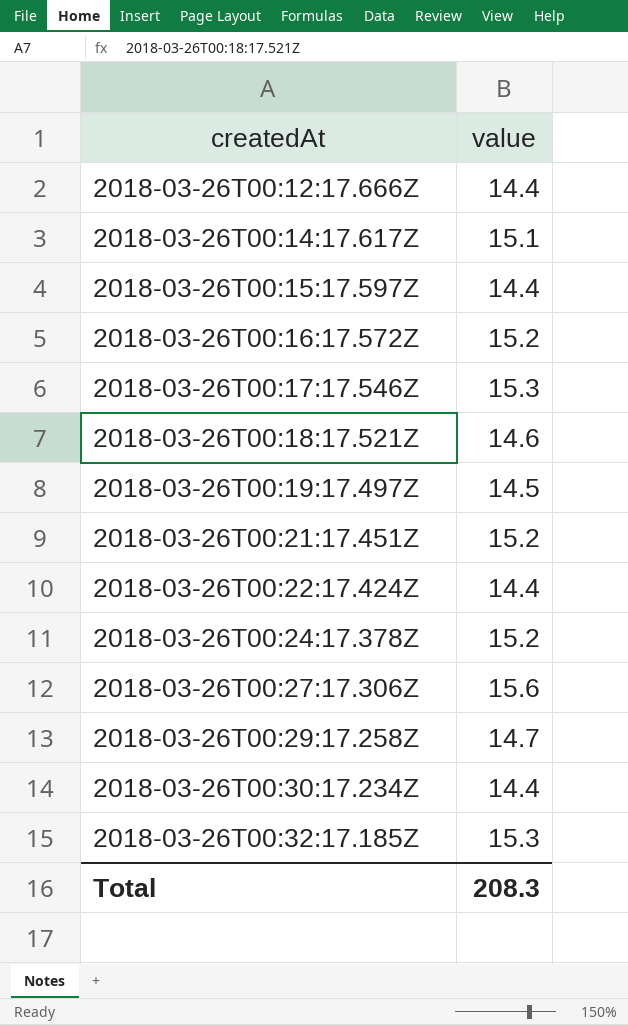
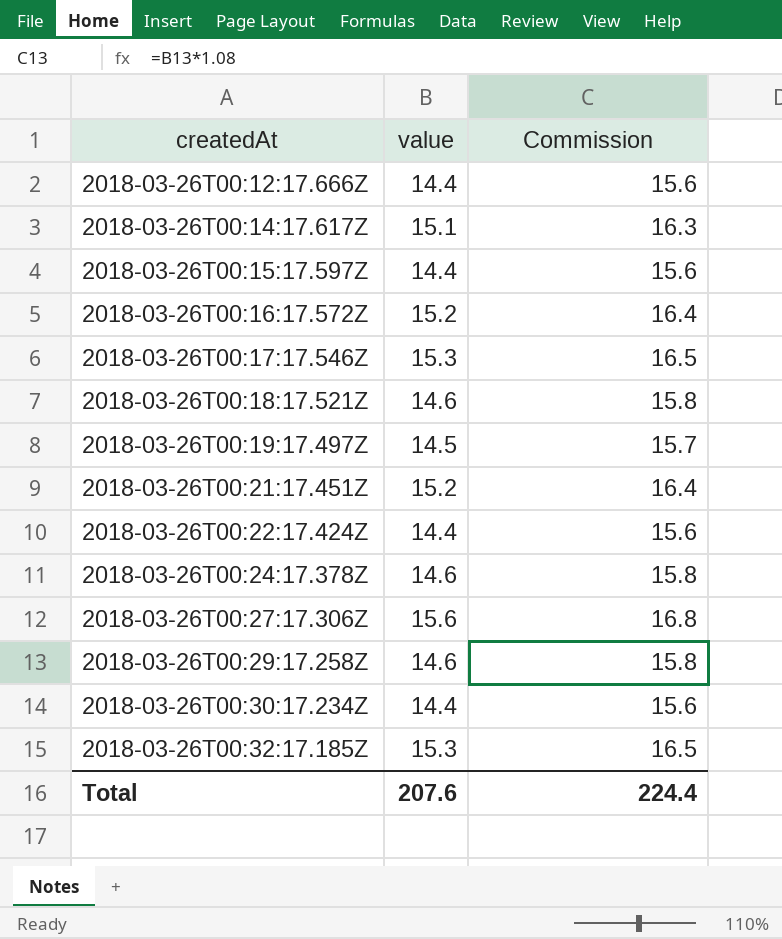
column Commission | formula: none -> [value] * 1.08
2018-03-26T00:24:17.378Z | value: 15.2 -> 14.6
2018-03-26T00:29:17.258Z | value: 14.7 -> 14.6
Total | value: 208.3 -> 207.6

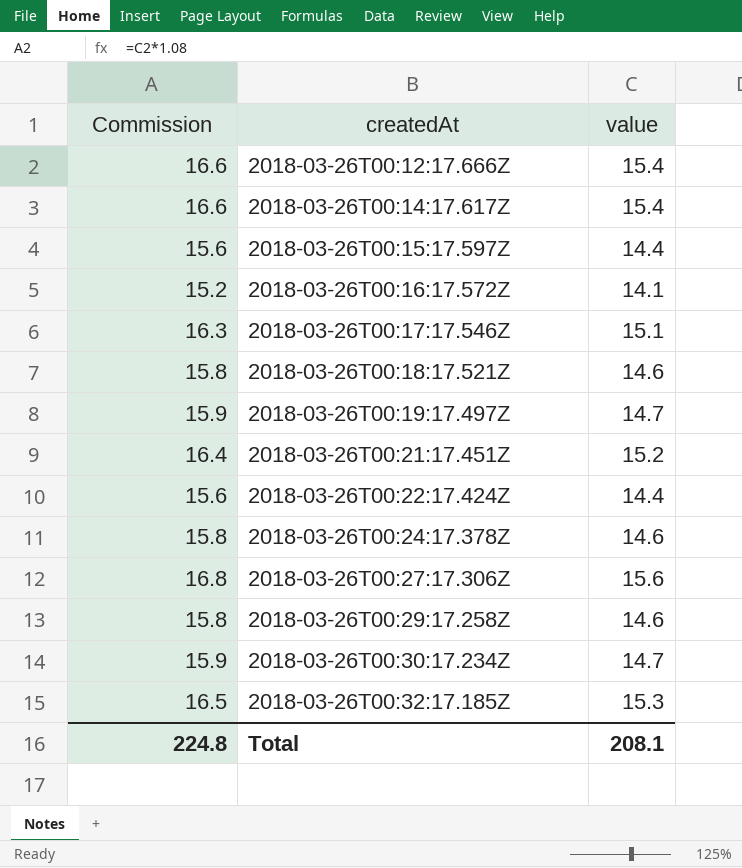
column Commission | position: 3 -> 1
2018-03-26T00:12:17.666Z | Commission: 15.6 -> 16.6
2018-03-26T00:12:17.666Z | value: 14.4 -> 15.4
2018-03-26T00:14:17.617Z | Commission: 16.3 -> 16.6
2018-03-26T00:14:17.617Z | value: 15.1 -> 15.4
2018-03-26T00:16:17.572Z | Commission: 16.4 -> 15.2
2018-03-26T00:16:17.572Z | value: 15.2 -> 14.1
2018-03-26T00:17:17.546Z | Commission: 16.5 -> 16.3
2018-03-26T00:17:17.546Z | value: 15.3 -> 15.1
2018-03-26T00:19:17.497Z | Commission: 15.7 -> 15.9
2018-03-26T00:19:17.497Z | value: 14.5 -> 14.7
2018-03-26T00:30:17.234Z | Commission: 15.6 -> 15.9
2018-03-26T00:30:17.234Z | value: 14.4 -> 14.7
Total | Commission: 224.4 -> 224.8
Total | value: 207.6 -> 208.1

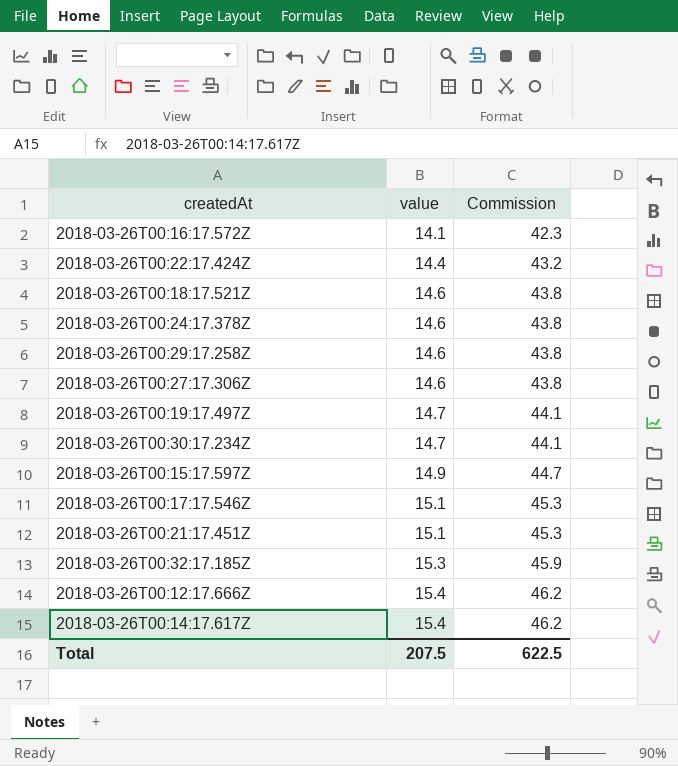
row order: createdAt ascending -> value ascending
column Commission | formula: [value] * 1.08 -> [value] * 3
column Commission | position: 1 -> 3
2018-03-26T00:27:17.306Z | value: 15.6 -> 14.6
2018-03-26T00:15:17.597Z | value: 14.4 -> 14.9
2018-03-26T00:21:17.451Z | value: 15.2 -> 15.1
Total | value: 208.1 -> 207.5
Total | Commission: 224.8 -> 622.5

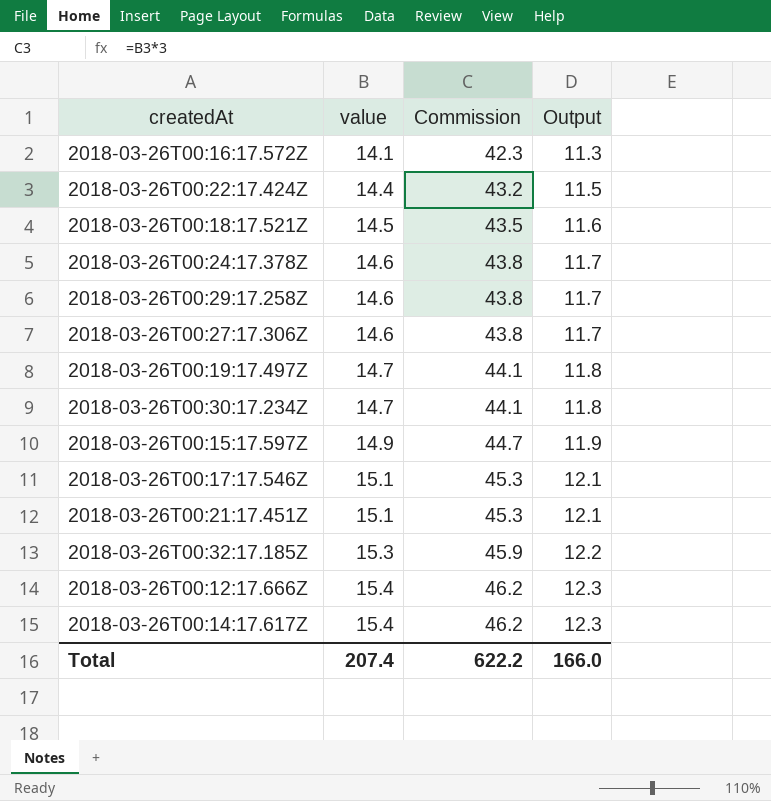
column Output | formula: none -> [value] * 0.8
2018-03-26T00:18:17.521Z | value: 14.6 -> 14.5
2018-03-26T00:18:17.521Z | Commission: 43.8 -> 43.5
Total | value: 207.5 -> 207.4
Total | Commission: 622.5 -> 622.2

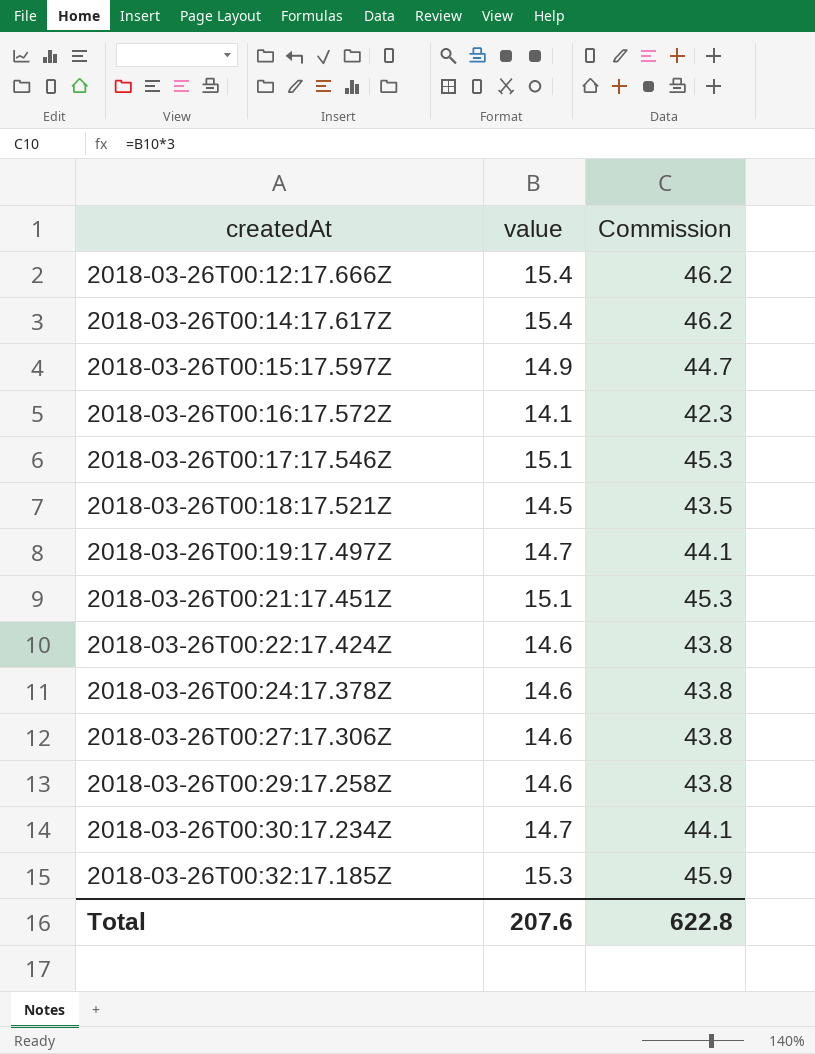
row order: value ascending -> createdAt ascending
column Output | formula: [value] * 0.8 -> none
2018-03-26T00:22:17.424Z | value: 14.4 -> 14.6
2018-03-26T00:22:17.424Z | Commission: 43.2 -> 43.8
Total | value: 207.4 -> 207.6
Total | Commission: 622.2 -> 622.8

